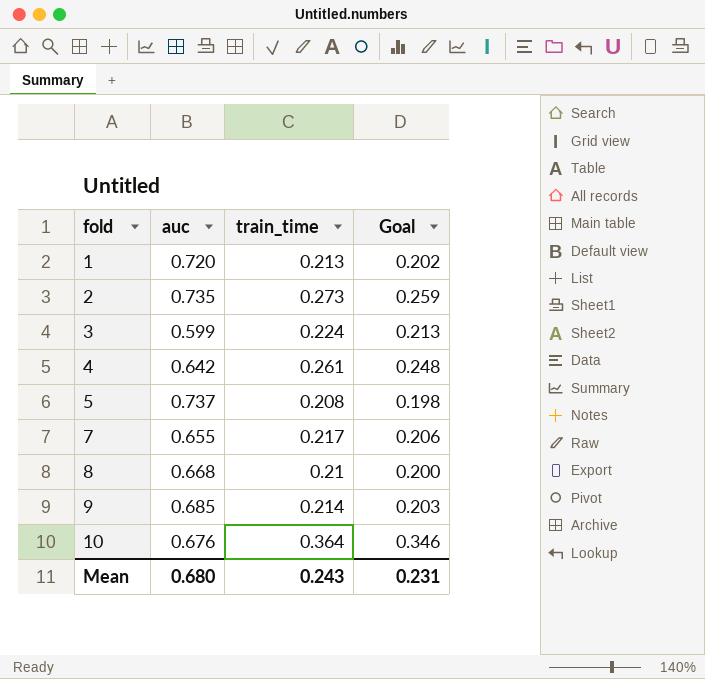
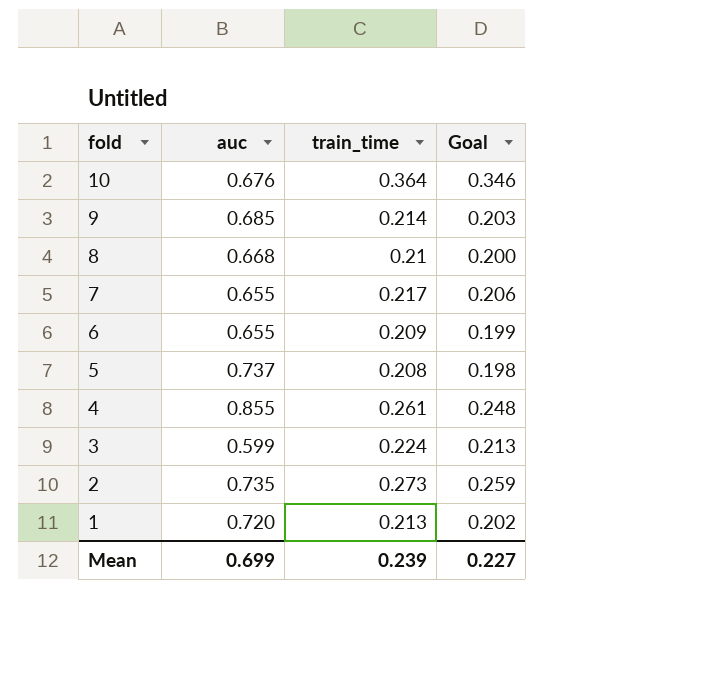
row order: fold ascending -> fold descending
row 6: none -> 0.655 | 0.209 | 0.199
4 | auc: 0.642 -> 0.855
Mean | auc: 0.680 -> 0.699
Mean | train_time: 0.243 -> 0.239
Mean | Goal: 0.231 -> 0.227

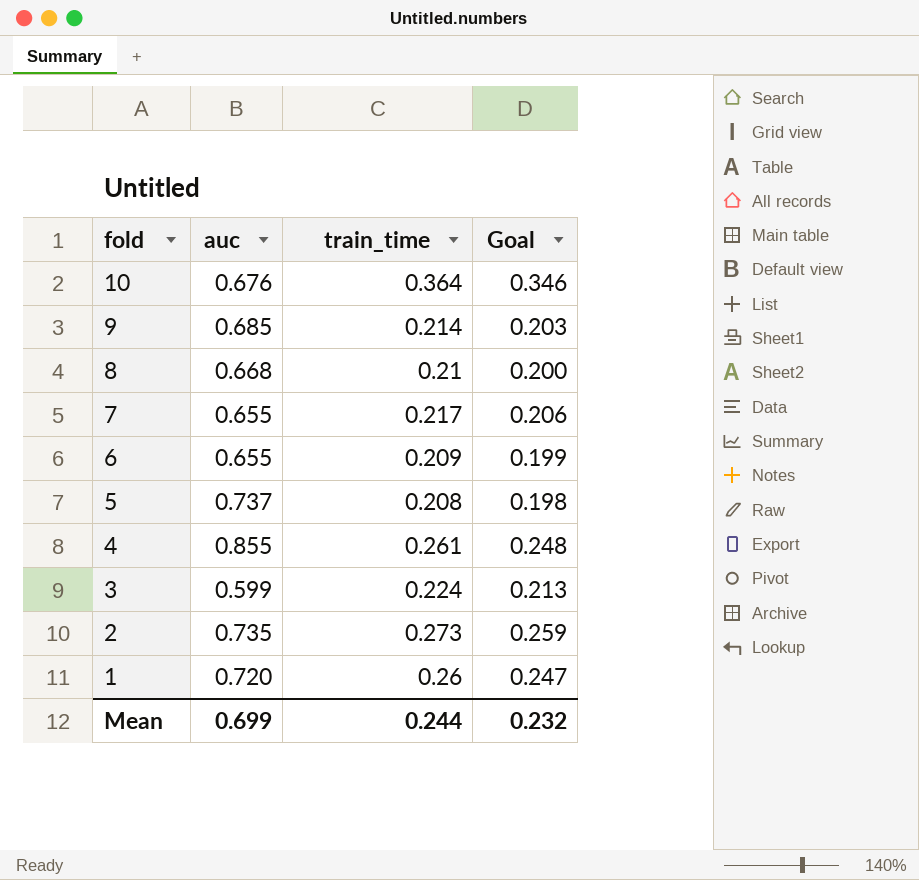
1 | train_time: 0.213 -> 0.26
1 | Goal: 0.202 -> 0.247
Mean | train_time: 0.239 -> 0.244
Mean | Goal: 0.227 -> 0.232

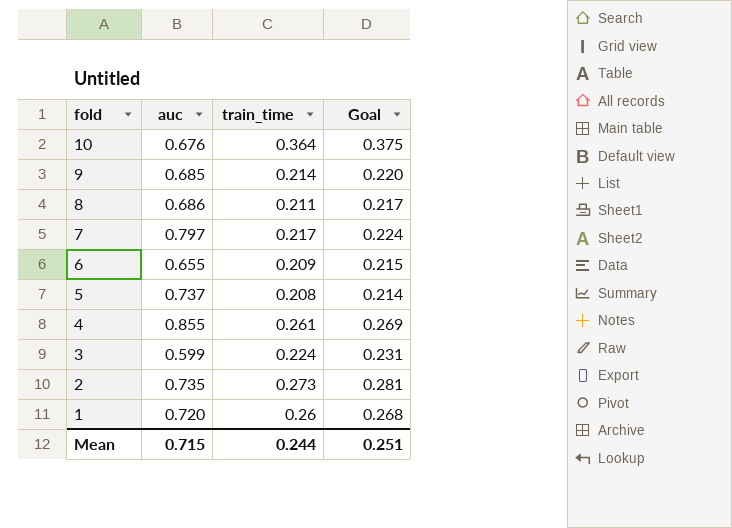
column Goal | formula: [train_time] * 0.95 -> [train_time] * 1.03
8 | auc: 0.668 -> 0.686
8 | train_time: 0.21 -> 0.211
7 | auc: 0.655 -> 0.797
Mean | auc: 0.699 -> 0.715
Mean | Goal: 0.232 -> 0.251

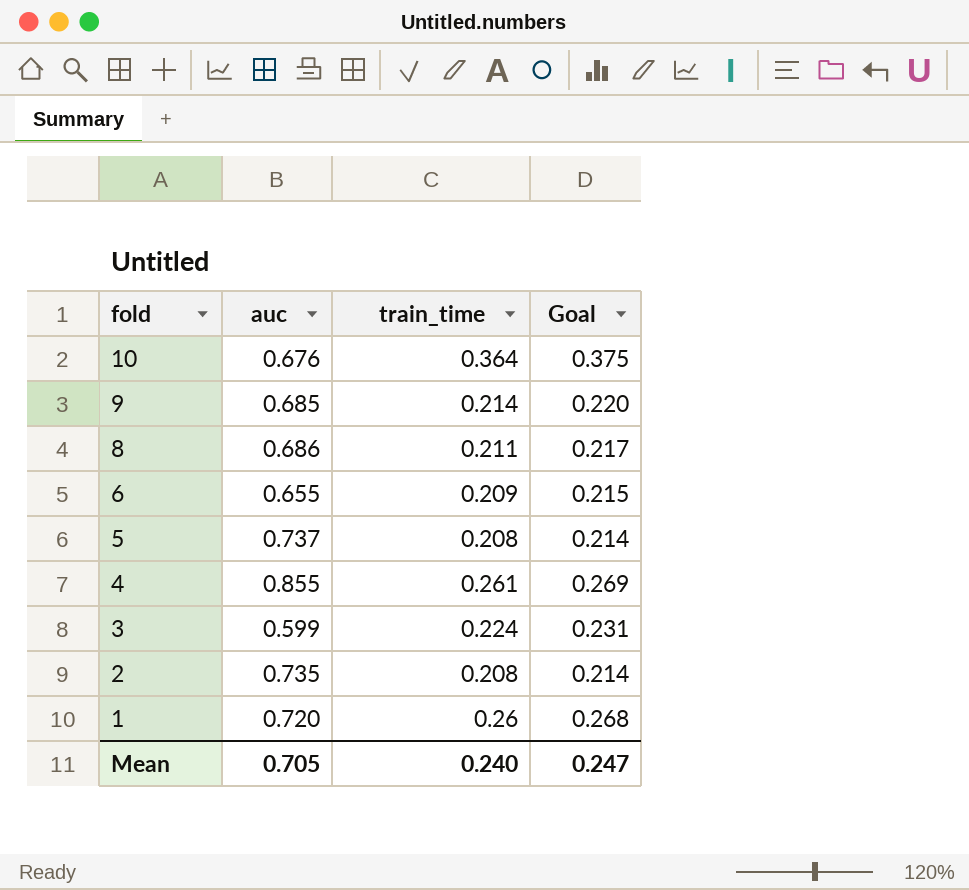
row 7: 0.797 | 0.217 | 0.224 -> none
2 | train_time: 0.273 -> 0.208
2 | Goal: 0.281 -> 0.214
Mean | auc: 0.715 -> 0.705
Mean | train_time: 0.244 -> 0.240
Mean | Goal: 0.251 -> 0.247

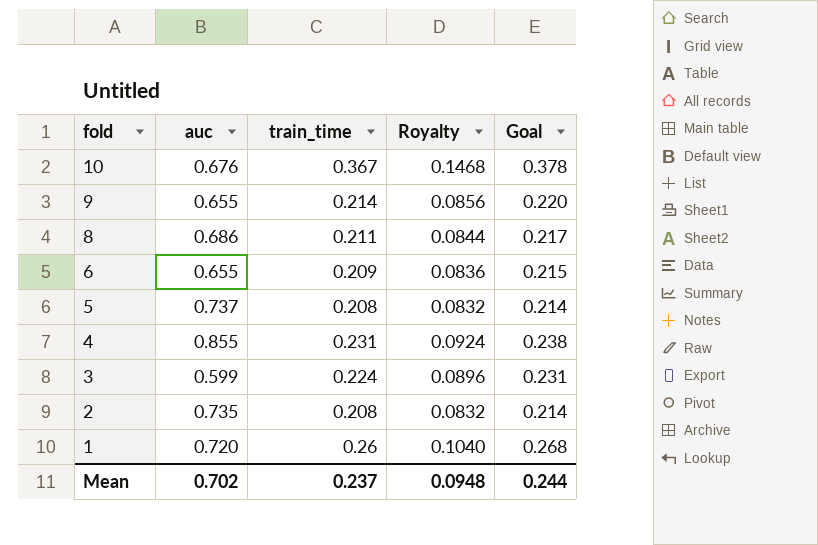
column Royalty | formula: none -> [train_time] * 0.4
10 | train_time: 0.364 -> 0.367
10 | Goal: 0.375 -> 0.378
9 | auc: 0.685 -> 0.655
4 | train_time: 0.261 -> 0.231
4 | Goal: 0.269 -> 0.238
Mean | auc: 0.705 -> 0.702
Mean | train_time: 0.240 -> 0.237
Mean | Goal: 0.247 -> 0.244

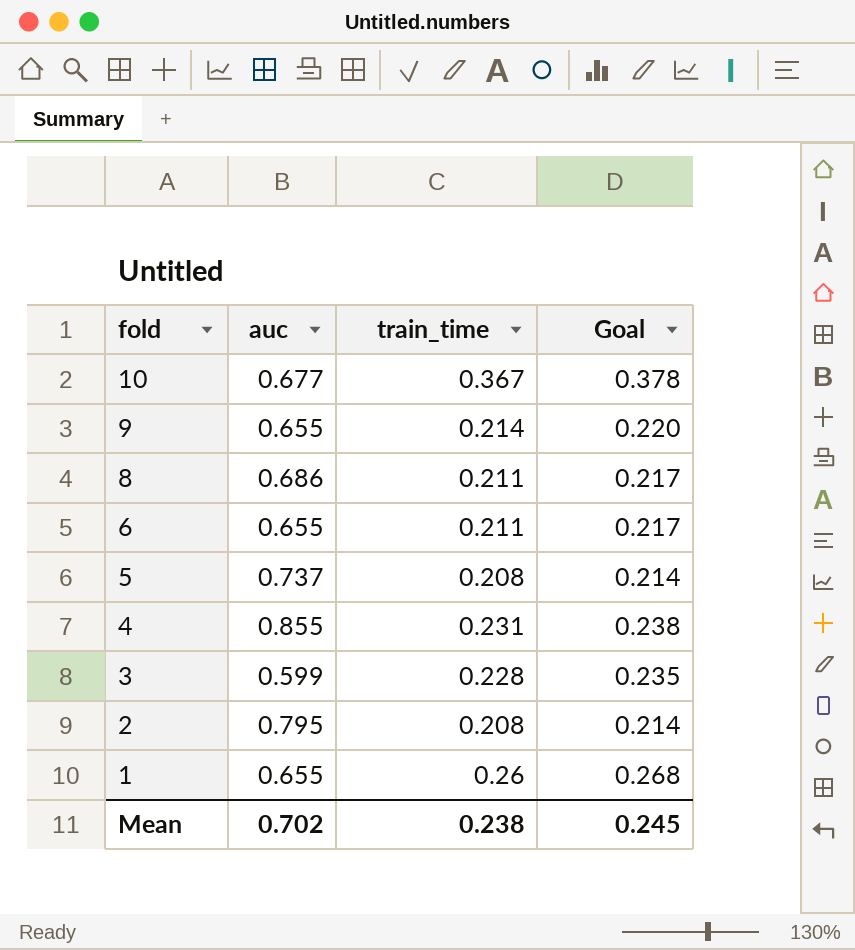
column Royalty | formula: [train_time] * 0.4 -> none
10 | auc: 0.676 -> 0.677
6 | train_time: 0.209 -> 0.211
6 | Goal: 0.215 -> 0.217
3 | train_time: 0.224 -> 0.228
3 | Goal: 0.231 -> 0.235
2 | auc: 0.735 -> 0.795
1 | auc: 0.720 -> 0.655
Mean | train_time: 0.237 -> 0.238
Mean | Goal: 0.244 -> 0.245

